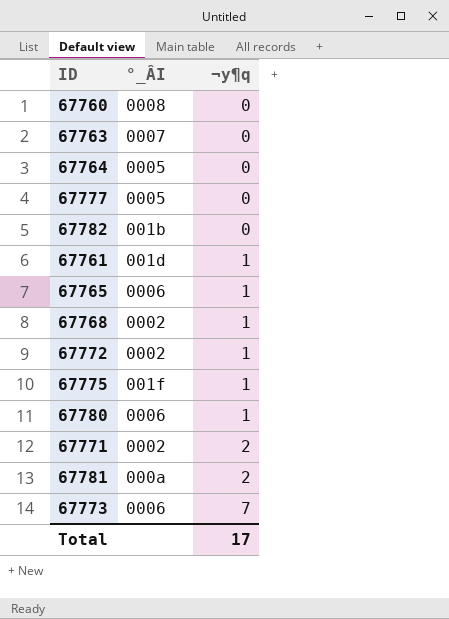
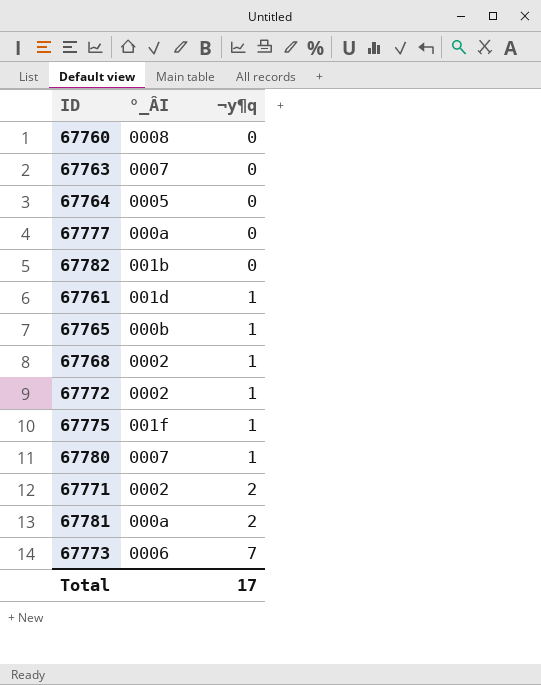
67777 | °_ÂI: 0005 -> 000a
67765 | °_ÂI: 0006 -> 000b
67780 | °_ÂI: 0006 -> 0007

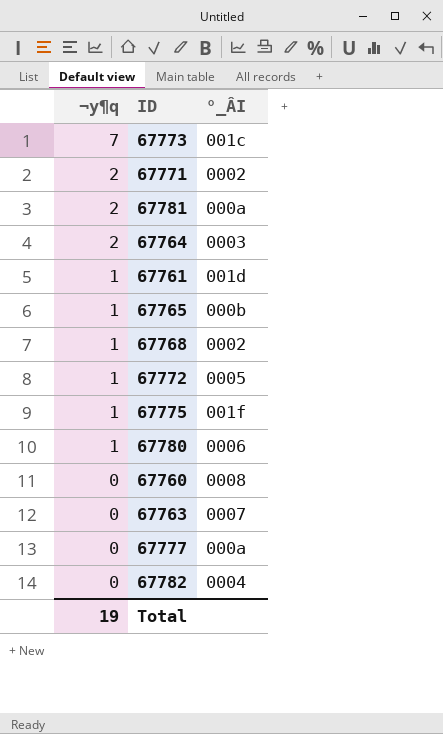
row order: ¬y¶q ascending -> ¬y¶q descending
column ¬y¶q | position: 3 -> 1
67773 | °_ÂI: 0006 -> 001c
67764 | ¬y¶q: 0 -> 2
67764 | °_ÂI: 0005 -> 0003
67772 | °_ÂI: 0002 -> 0005
67780 | °_ÂI: 0007 -> 0006
67782 | °_ÂI: 001b -> 0004
Total | ¬y¶q: 17 -> 19

